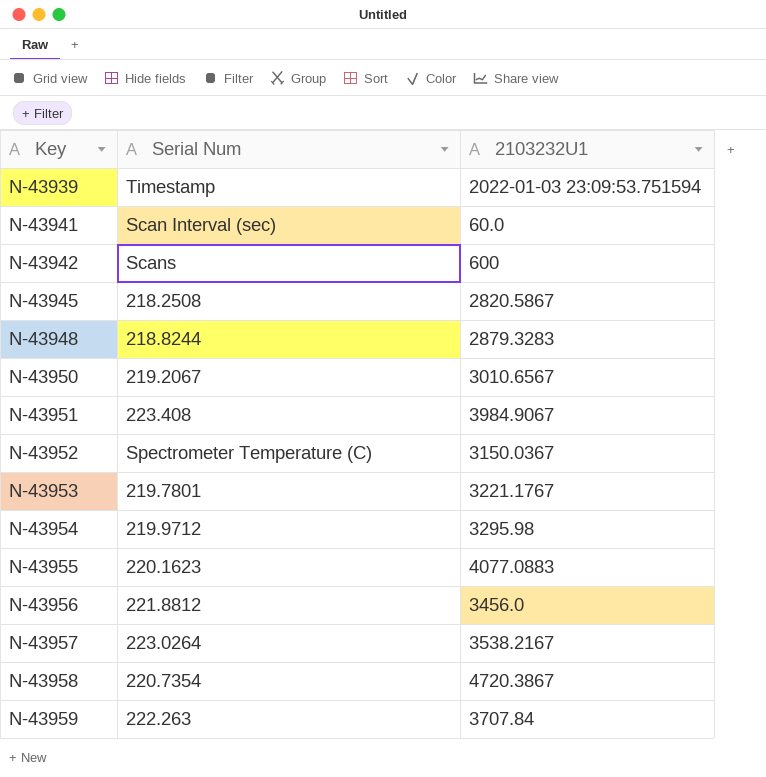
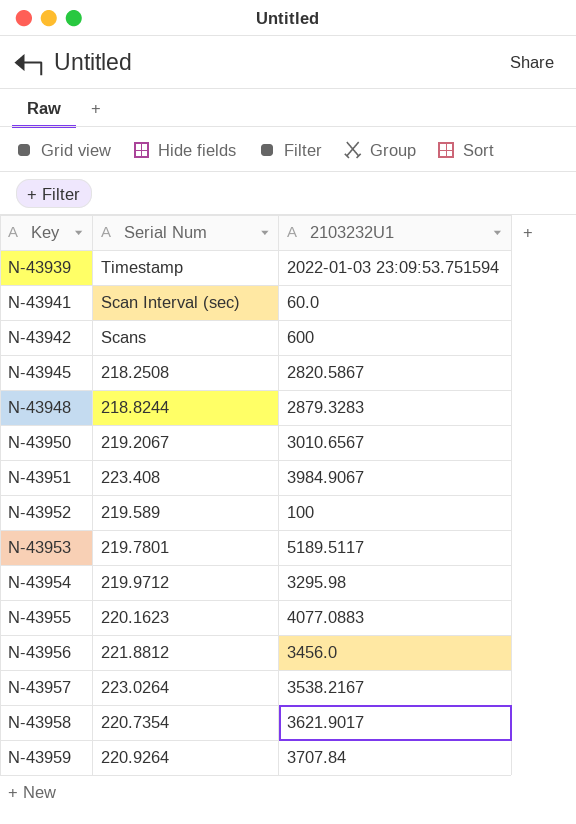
N-43952 | Serial Num: Spectrometer Temperature (C) -> 219.589
N-43952 | 2103232U1: 3150.0367 -> 100
N-43953 | 2103232U1: 3221.1767 -> 5189.5117
N-43958 | 2103232U1: 4720.3867 -> 3621.9017
N-43959 | Serial Num: 222.263 -> 220.9264

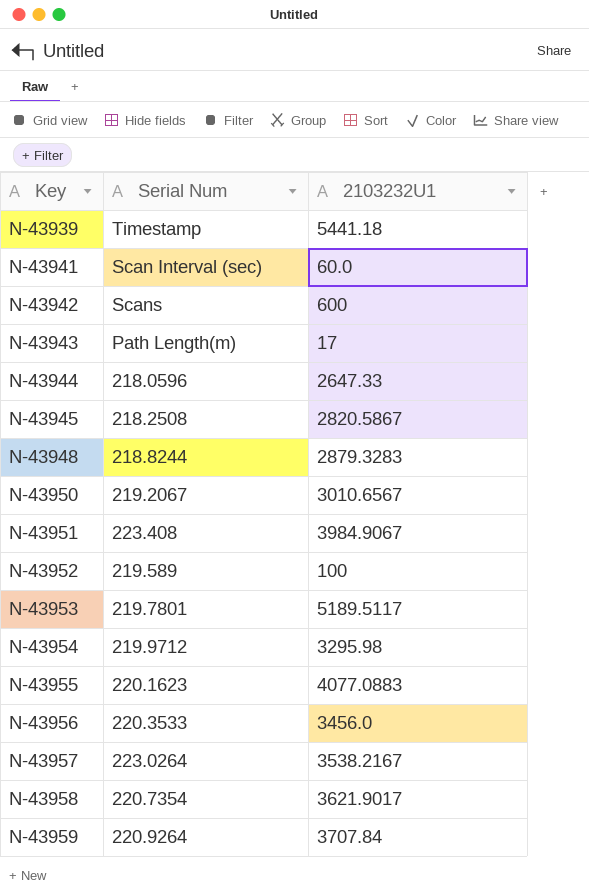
N-43939 | 2103232U1: 2022-01-03 23:09:53.751594 -> 5441.18
row N-43943: none -> Path Length(m) | 17
row N-43944: none -> 218.0596 | 2647.33
N-43956 | Serial Num: 221.8812 -> 220.3533

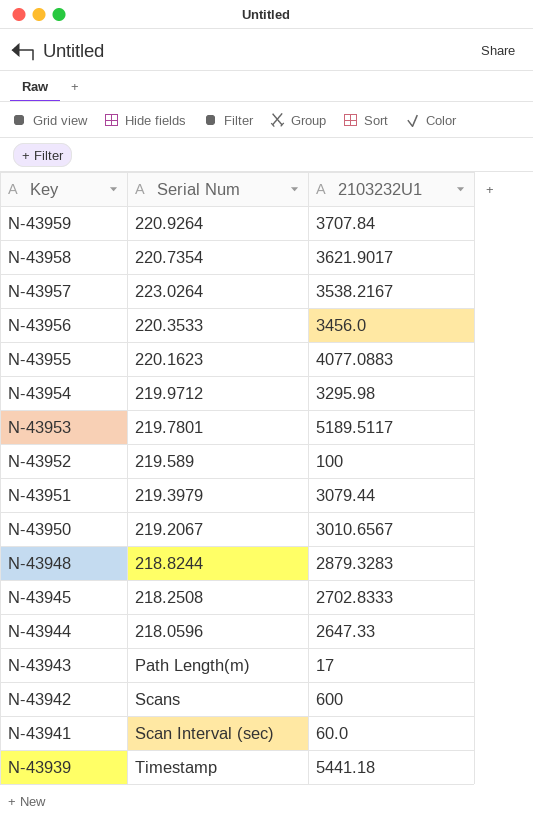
row order: Key ascending -> Key descending
N-43951 | Serial Num: 223.408 -> 219.3979
N-43951 | 2103232U1: 3984.9067 -> 3079.44
N-43945 | 2103232U1: 2820.5867 -> 2702.8333

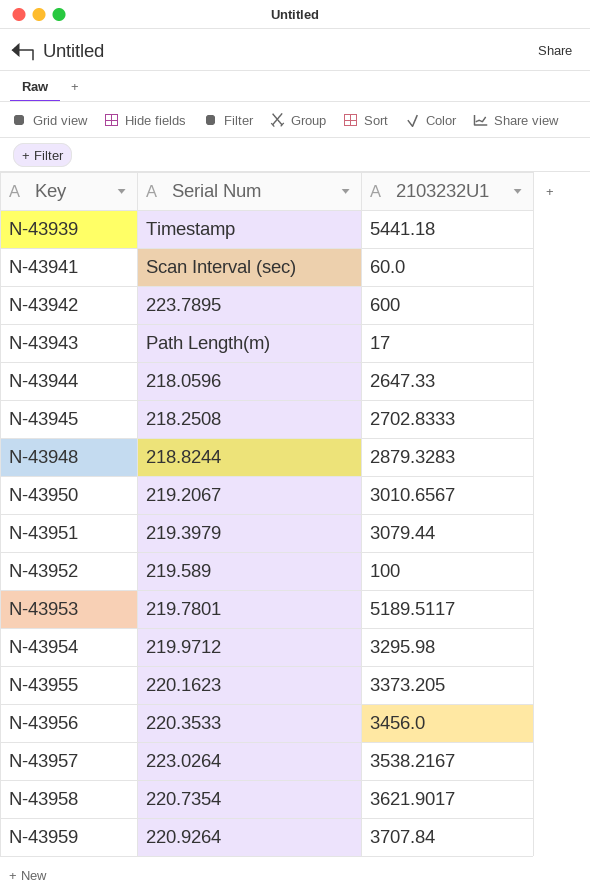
row order: Key descending -> Key ascending
N-43942 | Serial Num: Scans -> 223.7895
N-43955 | 2103232U1: 4077.0883 -> 3373.205

